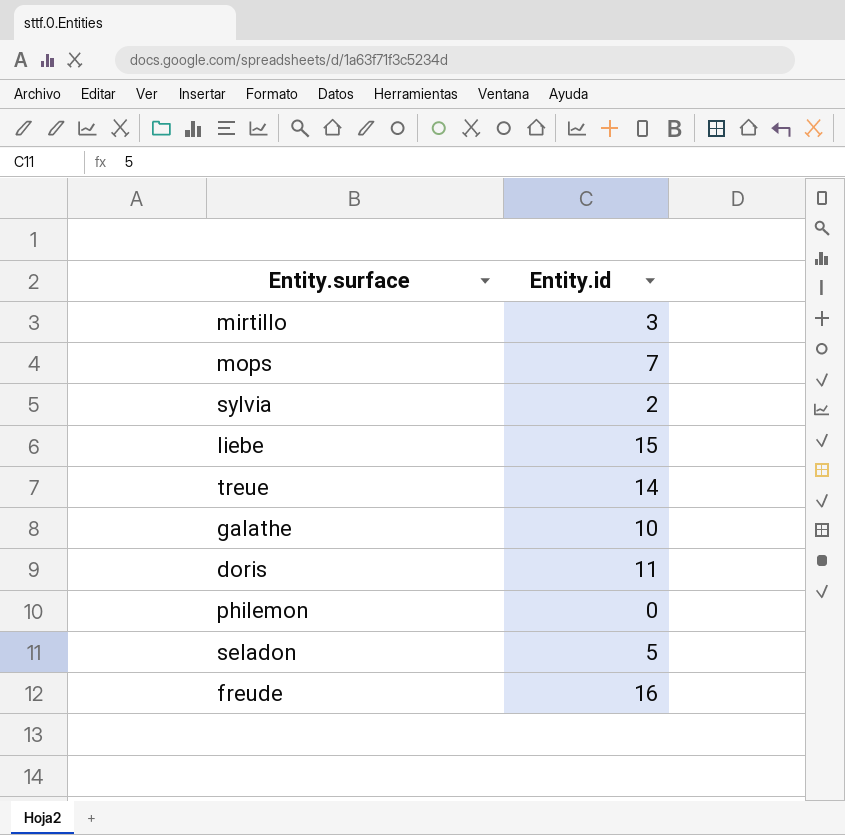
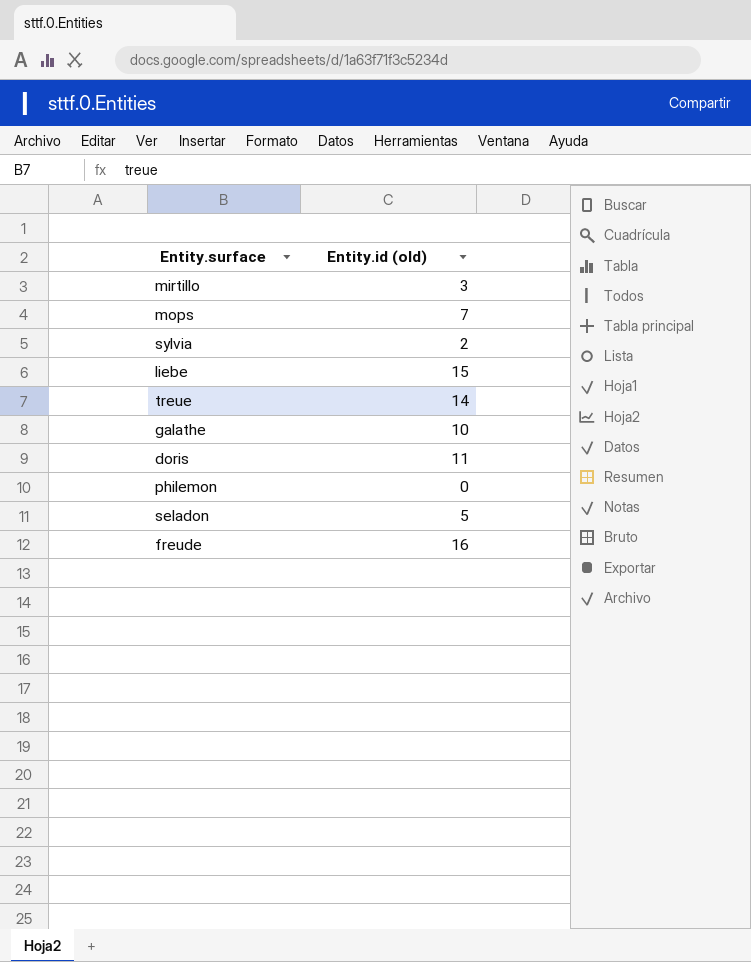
column name: Entity.id -> Entity.id (old)

